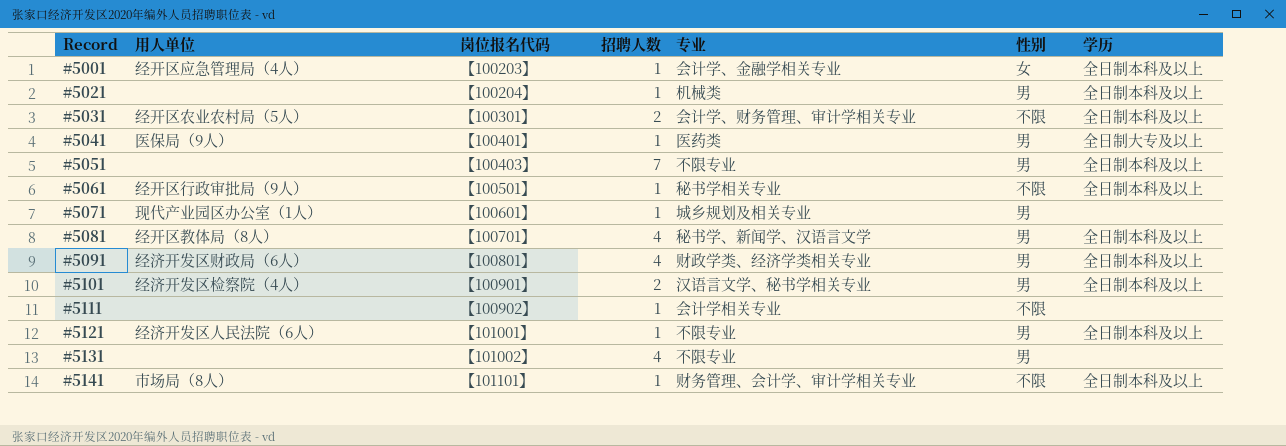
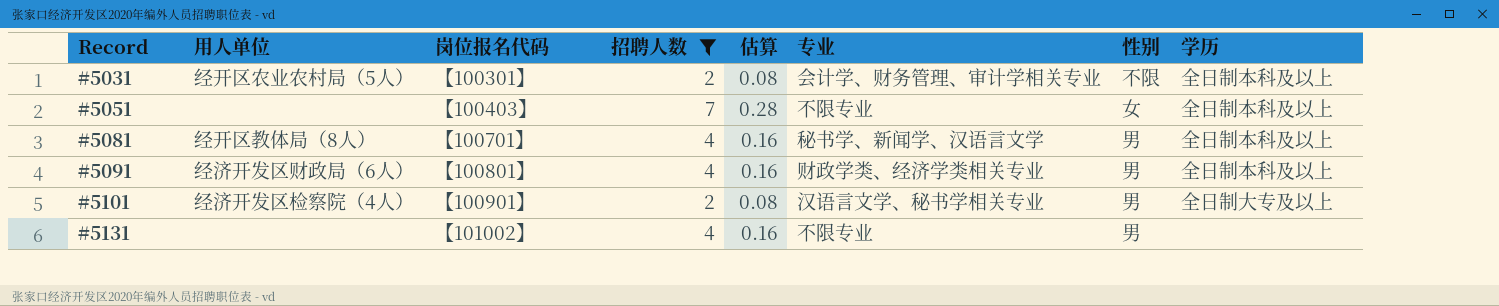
filter: none -> 招聘人数 != 1
column 估算 | formula: none -> [招聘人数] * 0.04
#5051 | 性别: 男 -> 女
#5101 | 学历: 全日制本科及以上 -> 全日制大专及以上

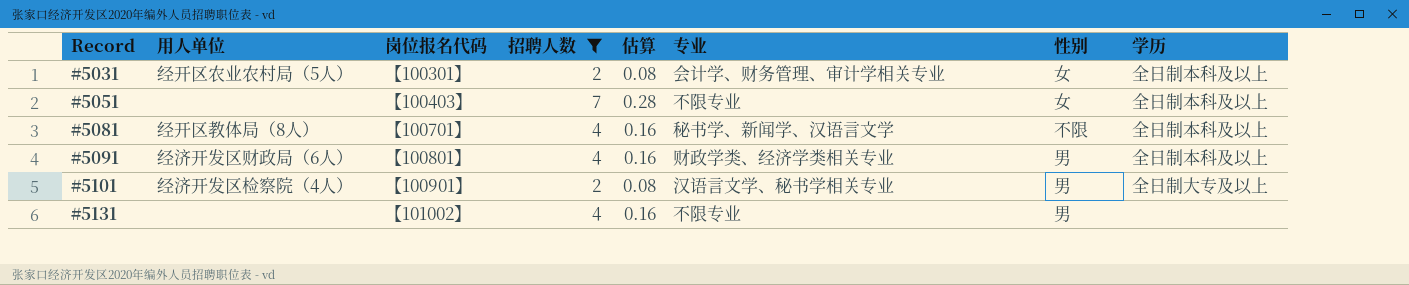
#5031 | 性别: 不限 -> 女
#5081 | 性别: 男 -> 不限

